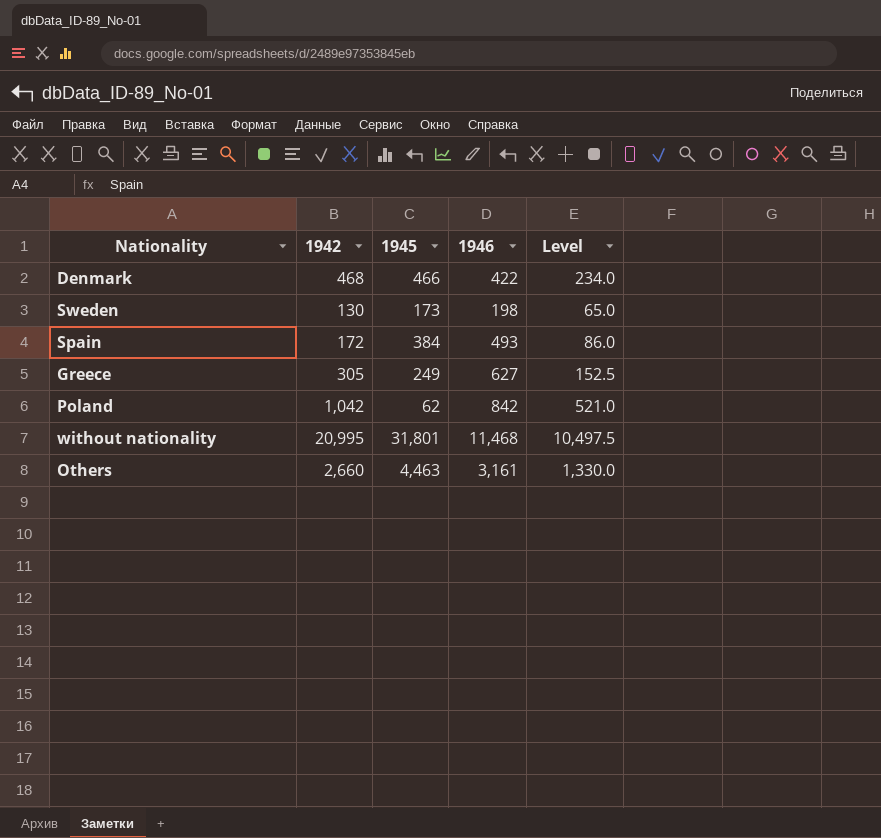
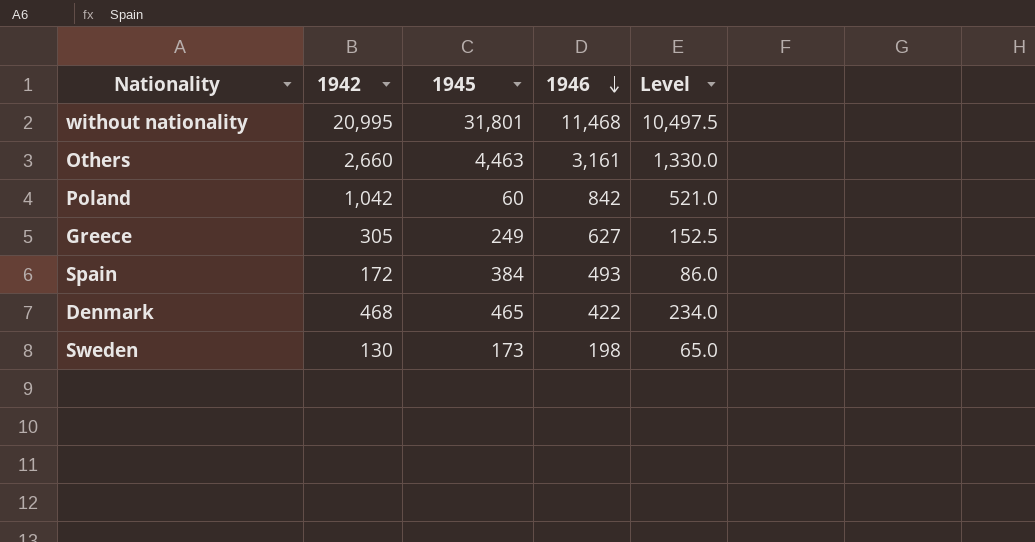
row order: none -> 1946 descending
Poland | 1945: 62 -> 60
Denmark | 1945: 466 -> 465

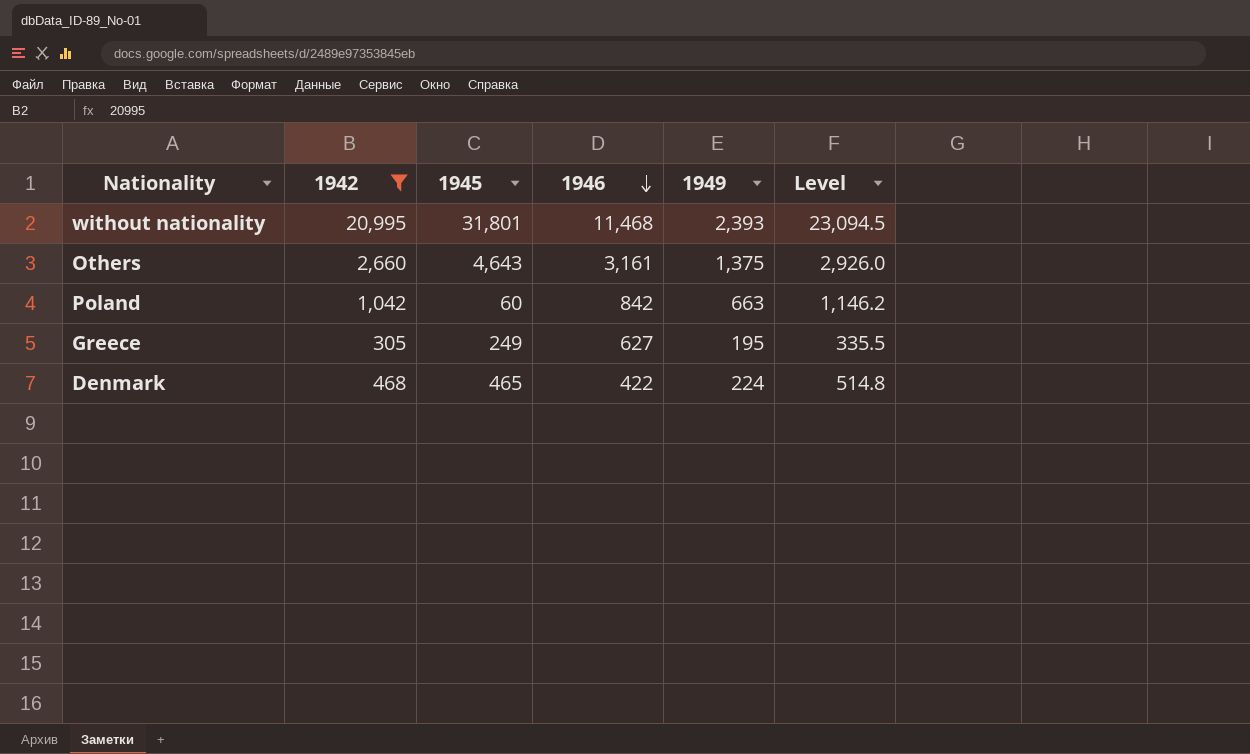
filter: none -> 1942 >= 305
column 1949 | position: none -> 5
column Level | formula: [1942] * 0.5 -> [1942] * 1.1
Others | 1945: 4,463 -> 4,643

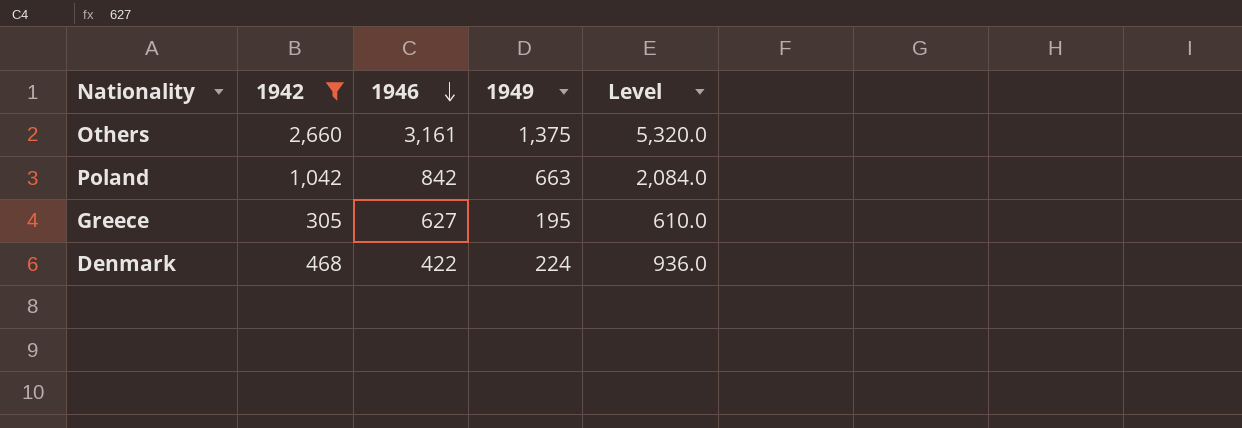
column 1945 | position: 3 -> none
column Level | formula: [1942] * 1.1 -> [1942] * 2
row without nationality: 20,995 | 31,801 | 11,468 | 2,393 | 23,094.5 -> none

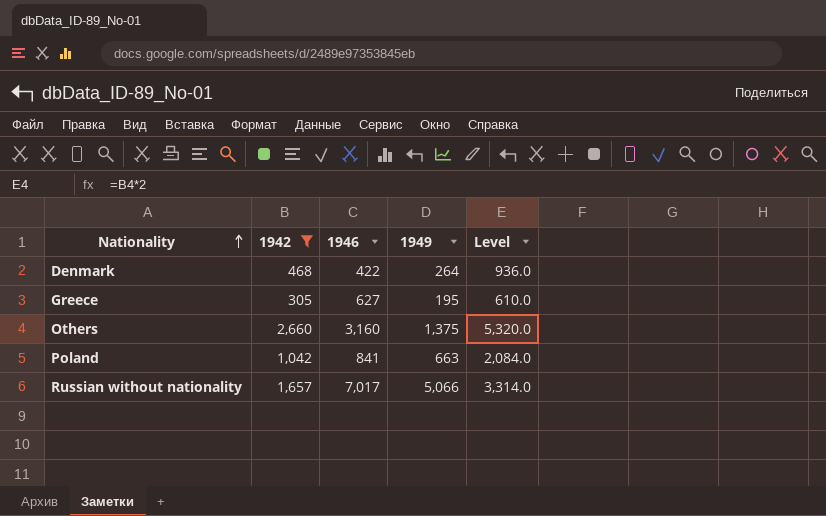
row order: 1946 descending -> Nationality ascending
Denmark | 1949: 224 -> 264
Others | 1946: 3,161 -> 3,160
Poland | 1946: 842 -> 841
row Russian without nationality: none -> 1,657 | 7,017 | 5,066 | 3,314.0

